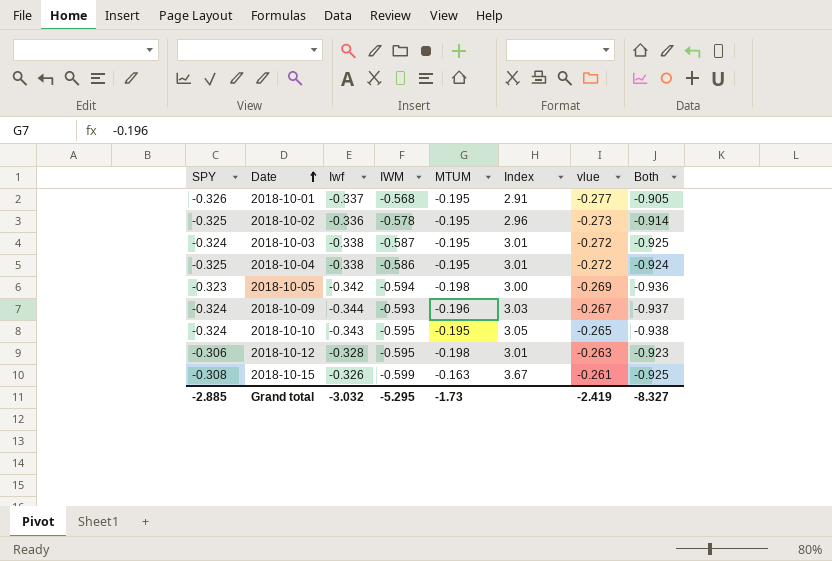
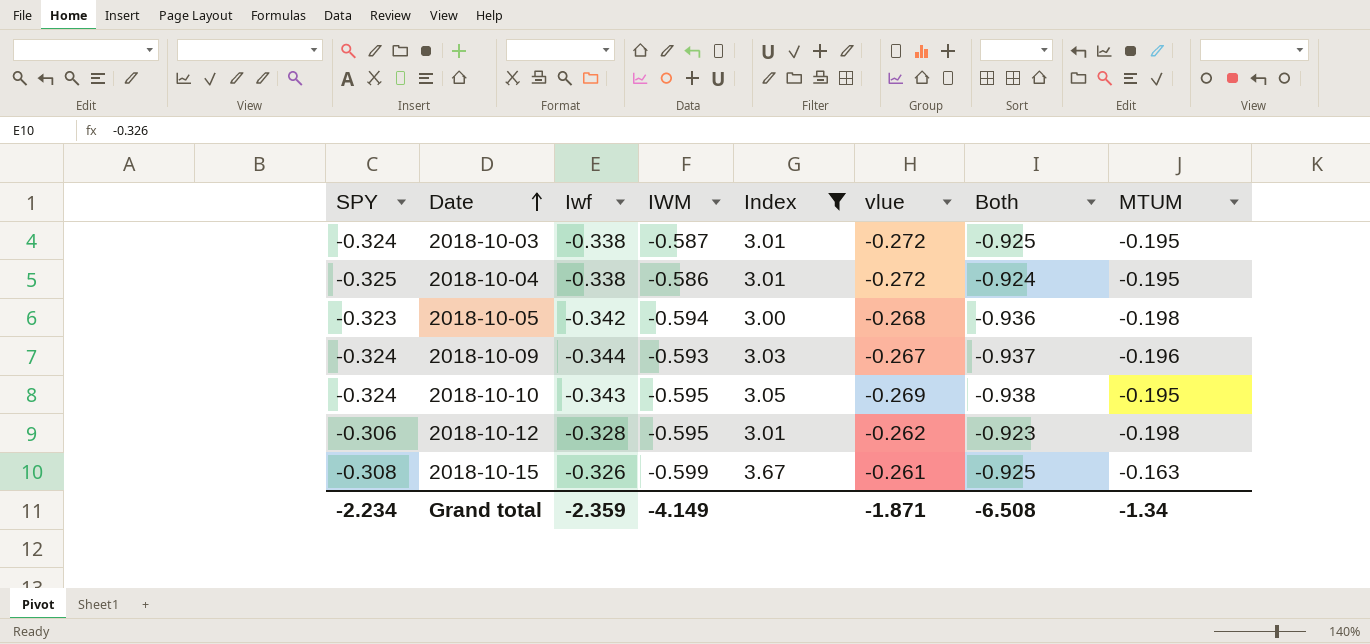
filter: none -> Index >= 3.00
column MTUM | position: 5 -> 8
2018-10-05 | vlue: -0.269 -> -0.268
2018-10-10 | vlue: -0.265 -> -0.269
2018-10-12 | vlue: -0.263 -> -0.262
Grand total | SPY: -2.885 -> -2.234
Grand total | Iwf: -3.032 -> -2.359
Grand total | IWM: -5.295 -> -4.149
Grand total | vlue: -2.419 -> -1.871
Grand total | Both: -8.327 -> -6.508
Grand total | MTUM: -1.73 -> -1.34

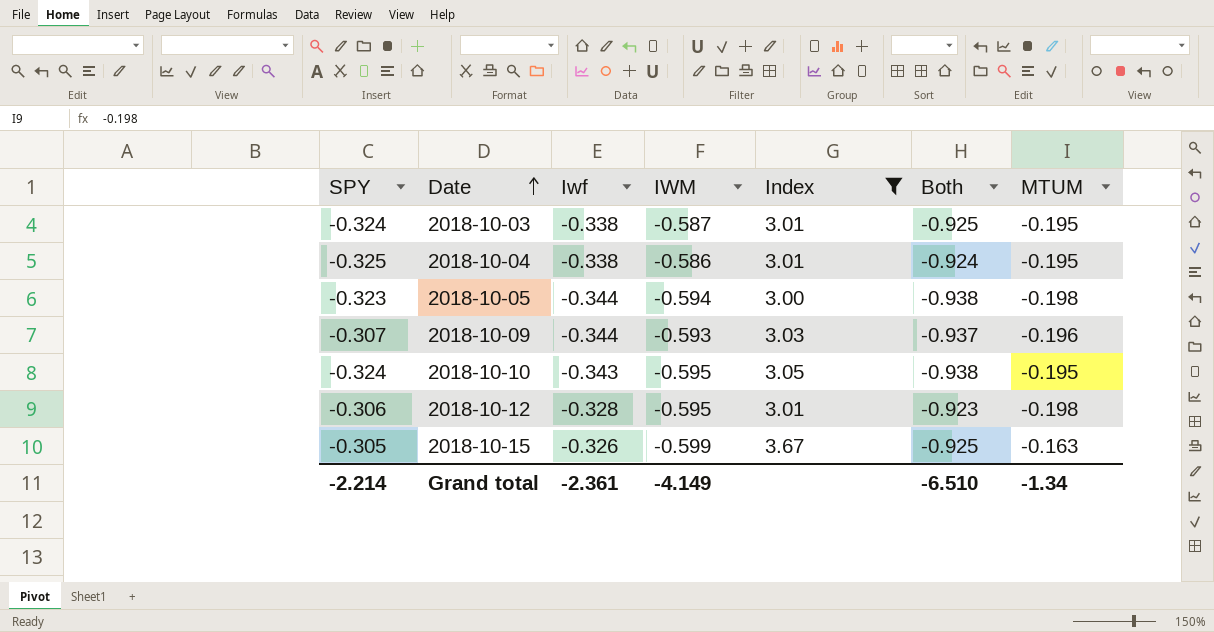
column vlue | position: 6 -> none
2018-10-05 | Iwf: -0.342 -> -0.344
2018-10-05 | Both: -0.936 -> -0.938
2018-10-09 | SPY: -0.324 -> -0.307
2018-10-15 | SPY: -0.308 -> -0.305
Grand total | SPY: -2.234 -> -2.214
Grand total | Iwf: -2.359 -> -2.361
Grand total | Both: -6.508 -> -6.510

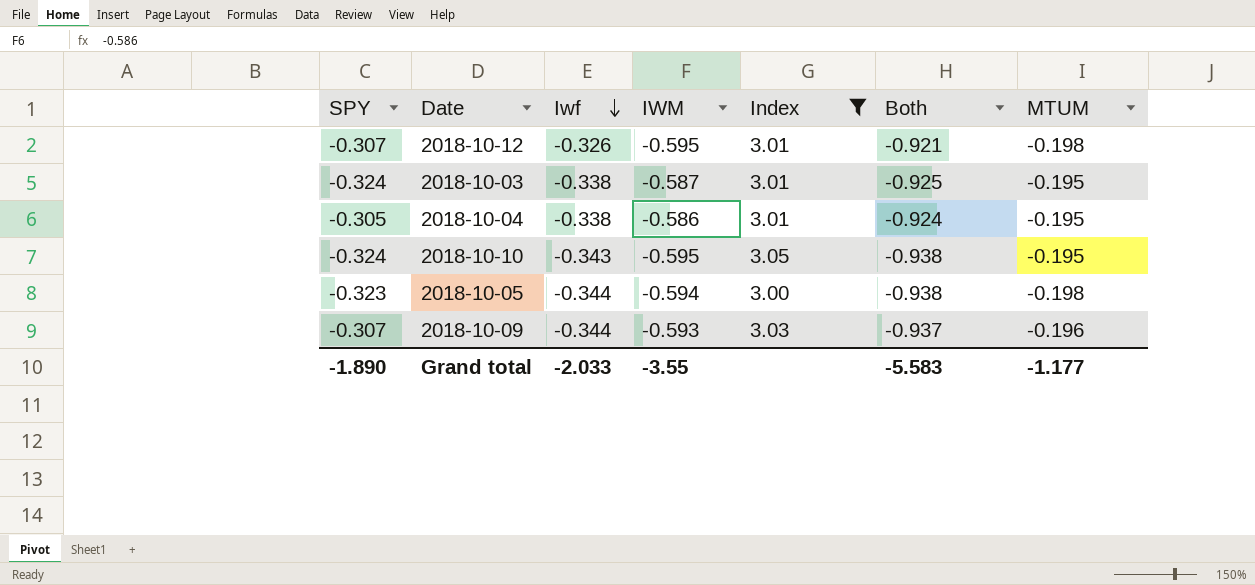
row order: Date ascending -> Iwf descending
row 2018-10-15: -0.305 | -0.326 | -0.599 | 3.67 | -0.925 | -0.163 -> none
2018-10-12 | SPY: -0.306 -> -0.307
2018-10-12 | Iwf: -0.328 -> -0.326
2018-10-12 | Both: -0.923 -> -0.921
2018-10-04 | SPY: -0.325 -> -0.305
Grand total | SPY: -2.214 -> -1.890
Grand total | Iwf: -2.361 -> -2.033
Grand total | IWM: -4.149 -> -3.55
Grand total | Both: -6.510 -> -5.583
Grand total | MTUM: -1.34 -> -1.177

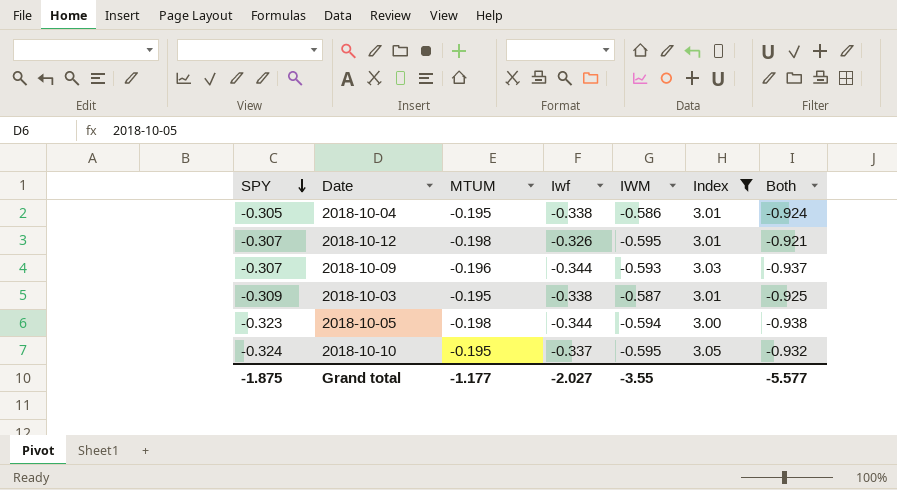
row order: Iwf descending -> SPY descending
column MTUM | position: 7 -> 3
2018-10-03 | SPY: -0.324 -> -0.309
2018-10-10 | Iwf: -0.343 -> -0.337
2018-10-10 | Both: -0.938 -> -0.932
Grand total | SPY: -1.890 -> -1.875
Grand total | Iwf: -2.033 -> -2.027
Grand total | Both: -5.583 -> -5.577

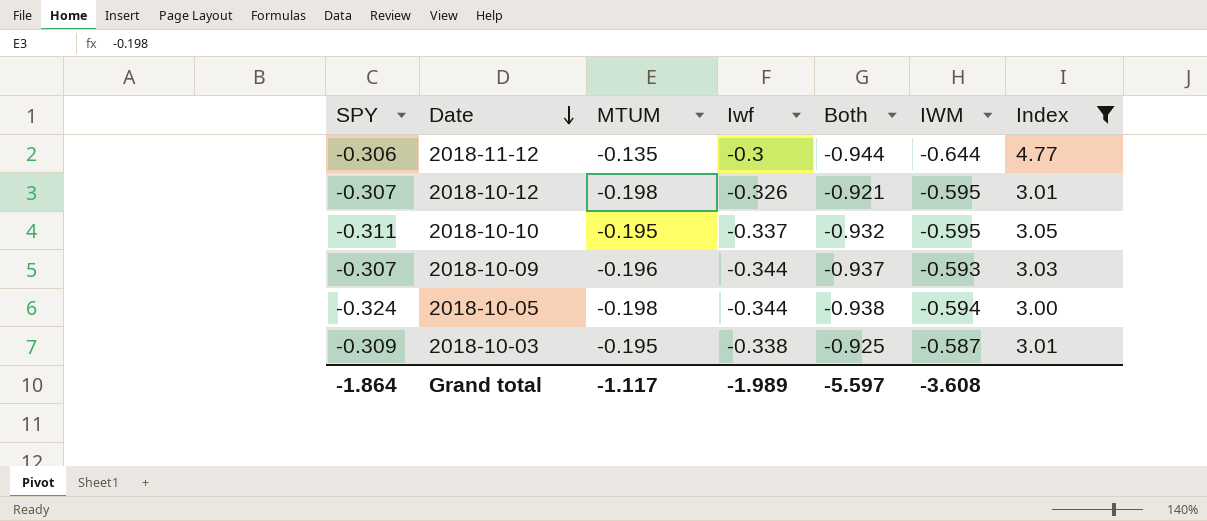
row order: SPY descending -> Date descending
column Both | position: 7 -> 5
row 2018-10-04: -0.305 | -0.195 | -0.338 | -0.586 | 3.01 | -0.924 -> none
row 2018-11-12: none -> -0.306 | -0.135 | -0.3 | -0.944 | -0.644 | 4.77
2018-10-10 | SPY: -0.324 -> -0.311
2018-10-05 | SPY: -0.323 -> -0.324
Grand total | SPY: -1.875 -> -1.864
Grand total | MTUM: -1.177 -> -1.117
Grand total | Iwf: -2.027 -> -1.989
Grand total | Both: -5.577 -> -5.597
Grand total | IWM: -3.55 -> -3.608

